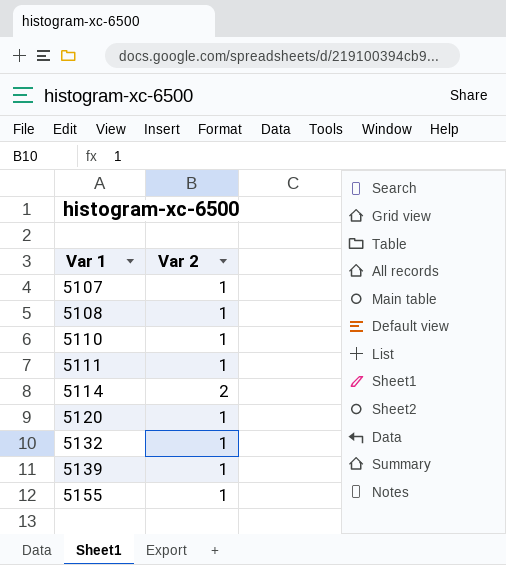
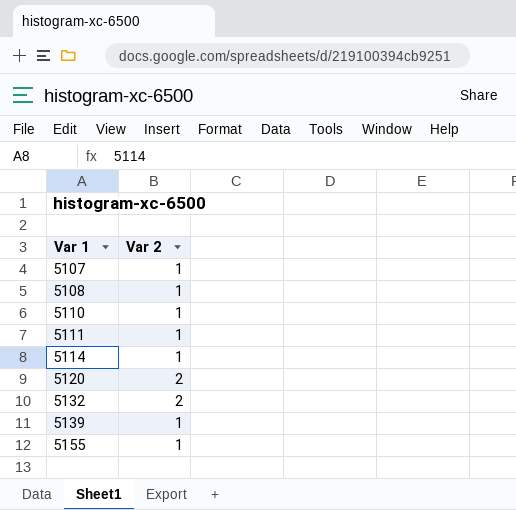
5114 | Var 2: 2 -> 1
5120 | Var 2: 1 -> 2
5132 | Var 2: 1 -> 2

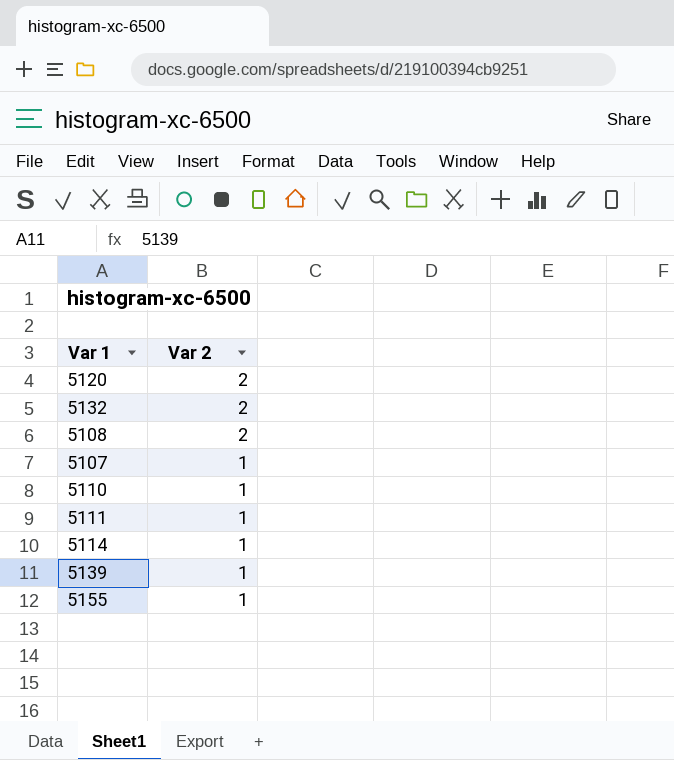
row order: Var 1 ascending -> Var 2 descending
5108 | Var 2: 1 -> 2

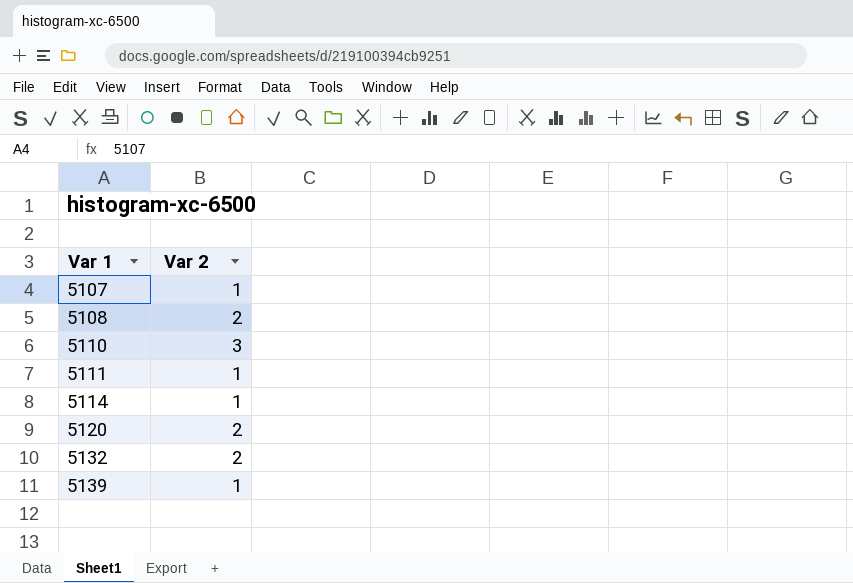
row order: Var 2 descending -> Var 1 ascending
row 5155: 1 -> none
5110 | Var 2: 1 -> 3

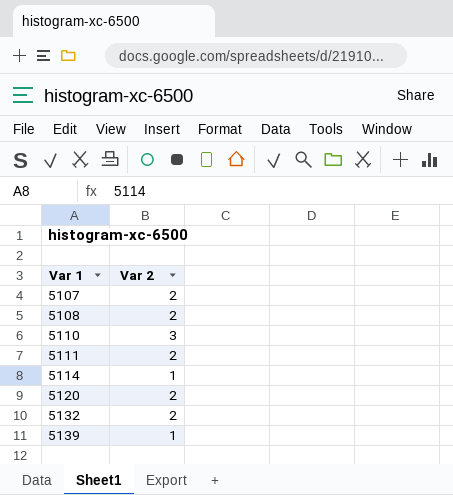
5107 | Var 2: 1 -> 2
5111 | Var 2: 1 -> 2

